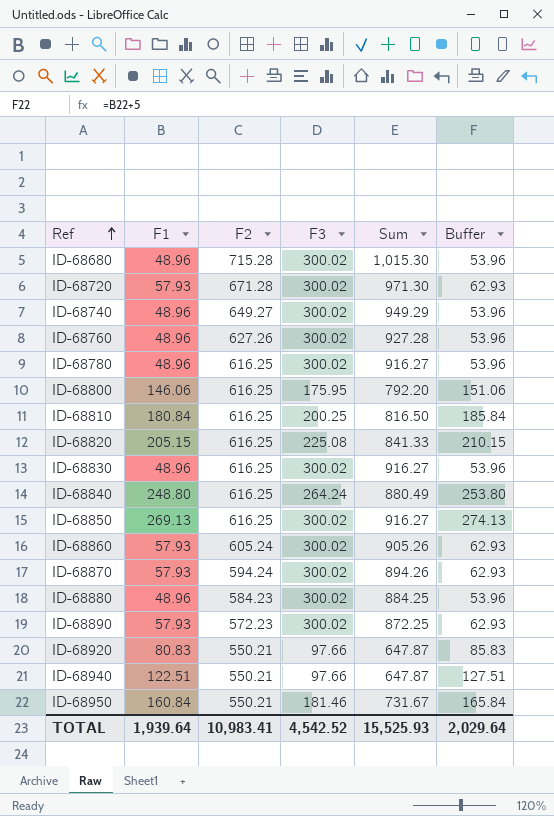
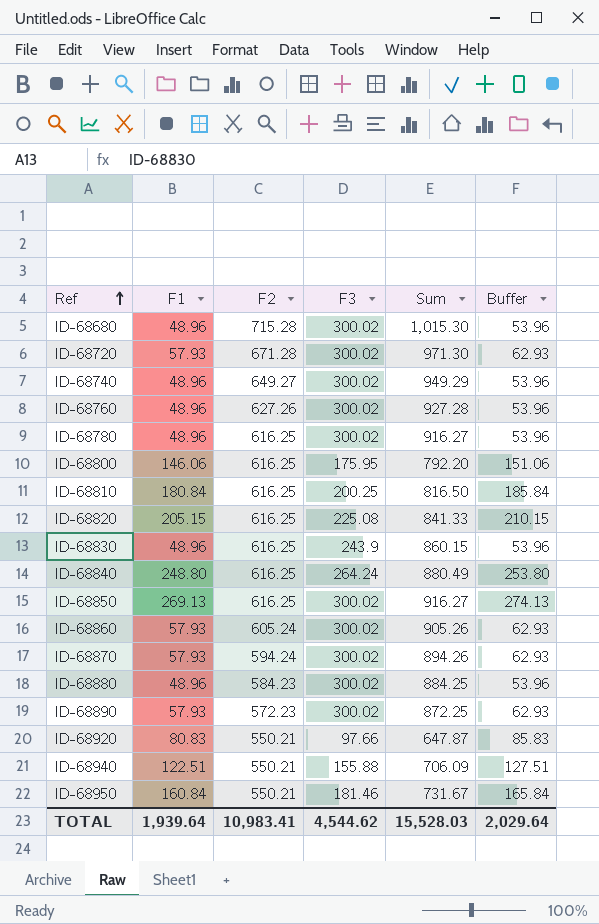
ID-68830 | F3: 300.02 -> 243.9
ID-68830 | Sum: 916.27 -> 860.15
ID-68940 | F3: 97.66 -> 155.88
ID-68940 | Sum: 647.87 -> 706.09
TOTAL | F3: 4,542.52 -> 4,544.62
TOTAL | Sum: 15,525.93 -> 15,528.03

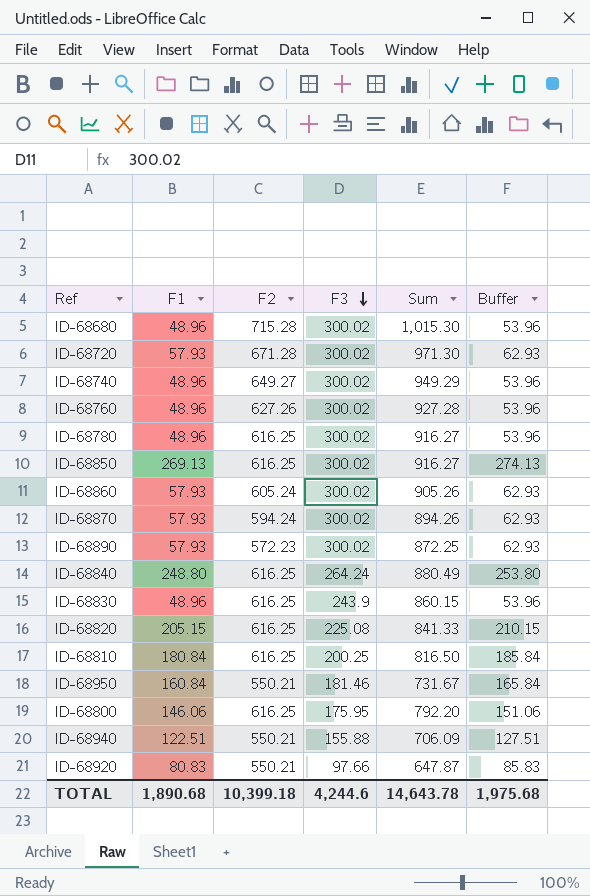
row order: Ref ascending -> F3 descending
row ID-68880: 48.96 | 584.23 | 300.02 | 884.25 | 53.96 -> none
TOTAL | F1: 1,939.64 -> 1,890.68
TOTAL | F2: 10,983.41 -> 10,399.18
TOTAL | F3: 4,544.62 -> 4,244.6
TOTAL | Sum: 15,528.03 -> 14,643.78
TOTAL | Buffer: 2,029.64 -> 1,975.68

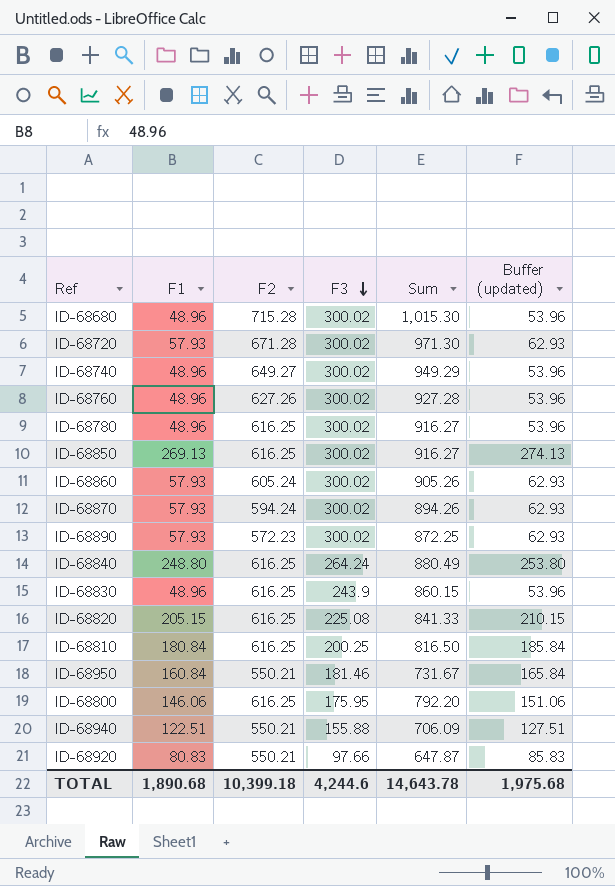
column name: Buffer -> Buffer (updated)

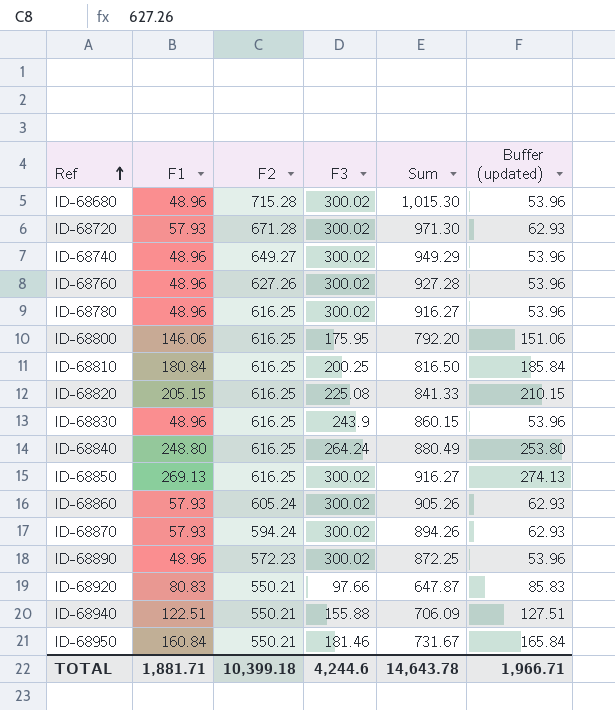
row order: F3 descending -> Ref ascending
ID-68890 | F1: 57.93 -> 48.96
ID-68890 | Buffer (updated): 62.93 -> 53.96
TOTAL | F1: 1,890.68 -> 1,881.71
TOTAL | Buffer (updated): 1,975.68 -> 1,966.71

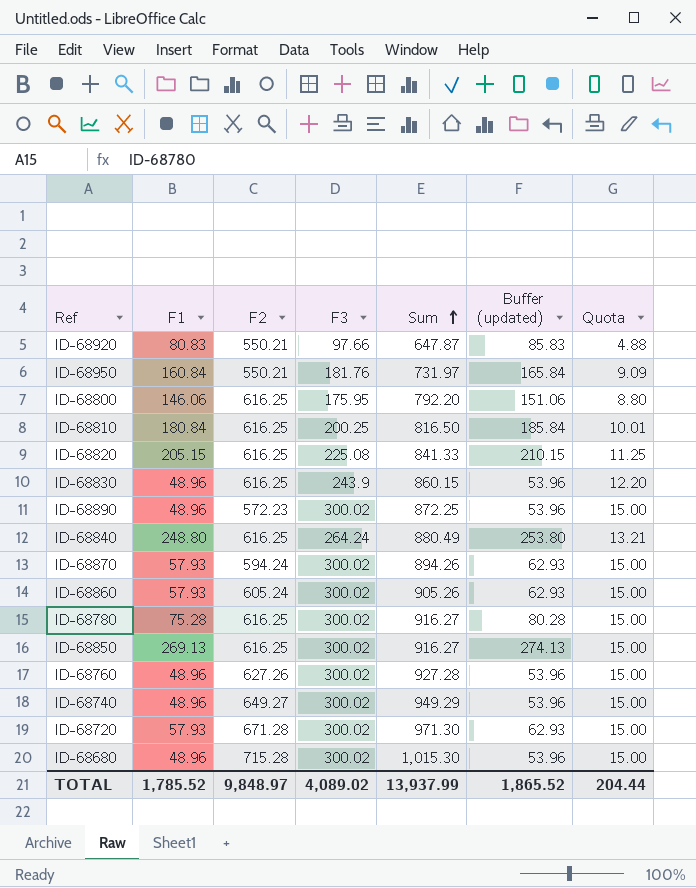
row order: Ref ascending -> Sum ascending
column Quota | formula: none -> [F3] * 0.05
row ID-68940: 122.51 | 550.21 | 155.88 | 706.09 | 127.51 -> none
ID-68950 | F3: 181.46 -> 181.76
ID-68950 | Sum: 731.67 -> 731.97
ID-68780 | F1: 48.96 -> 75.28
ID-68780 | Buffer (updated): 53.96 -> 80.28
TOTAL | F1: 1,881.71 -> 1,785.52
TOTAL | F2: 10,399.18 -> 9,848.97
TOTAL | F3: 4,244.6 -> 4,089.02
TOTAL | Sum: 14,643.78 -> 13,937.99
TOTAL | Buffer (updated): 1,966.71 -> 1,865.52

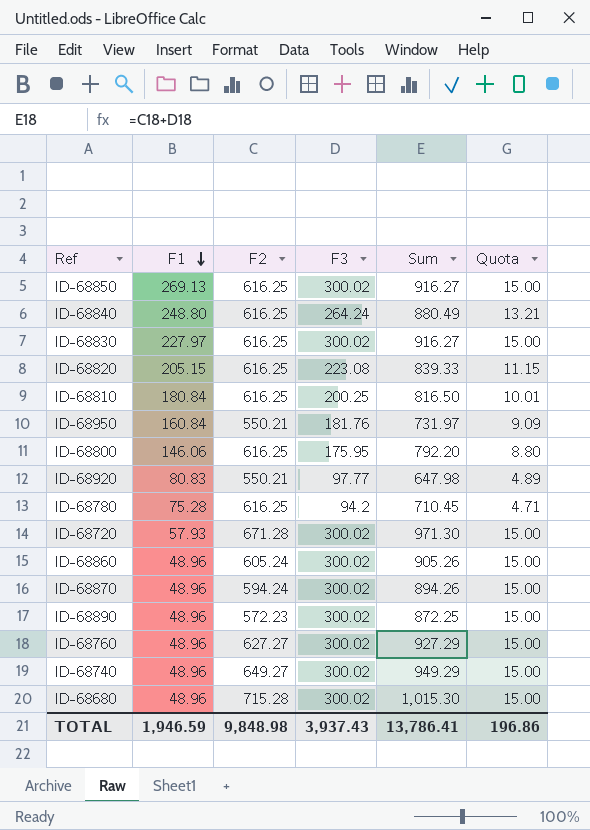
row order: Sum ascending -> F1 descending
column Buffer (updated) | formula: [F1] + 5 -> none
ID-68830 | F1: 48.96 -> 227.97
ID-68830 | F3: 243.9 -> 300.02
ID-68830 | Sum: 860.15 -> 916.27
ID-68830 | Quota: 12.20 -> 15.00
ID-68820 | F3: 225.08 -> 223.08
ID-68820 | Sum: 841.33 -> 839.33
ID-68820 | Quota: 11.25 -> 11.15
ID-68920 | F3: 97.66 -> 97.77
ID-68920 | Sum: 647.87 -> 647.98
ID-68920 | Quota: 4.88 -> 4.89
ID-68780 | F3: 300.02 -> 94.2
ID-68780 | Sum: 916.27 -> 710.45
ID-68780 | Quota: 15.00 -> 4.71
ID-68860 | F1: 57.93 -> 48.96
ID-68870 | F1: 57.93 -> 48.96
ID-68760 | F2: 627.26 -> 627.27
ID-68760 | Sum: 927.28 -> 927.29
TOTAL | F1: 1,785.52 -> 1,946.59
TOTAL | F2: 9,848.97 -> 9,848.98
TOTAL | F3: 4,089.02 -> 3,937.43
TOTAL | Sum: 13,937.99 -> 13,786.41
TOTAL | Quota: 204.44 -> 196.86

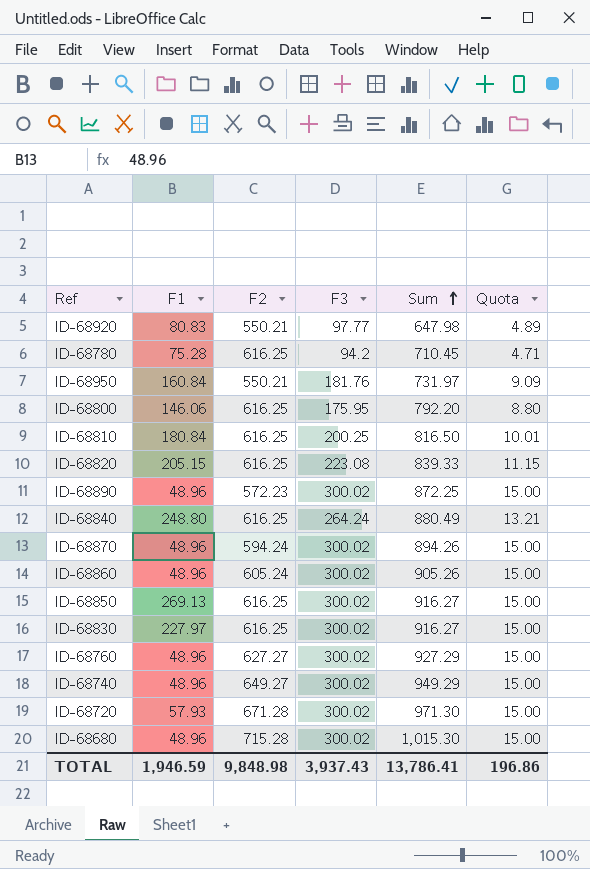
row order: F1 descending -> Sum ascending

